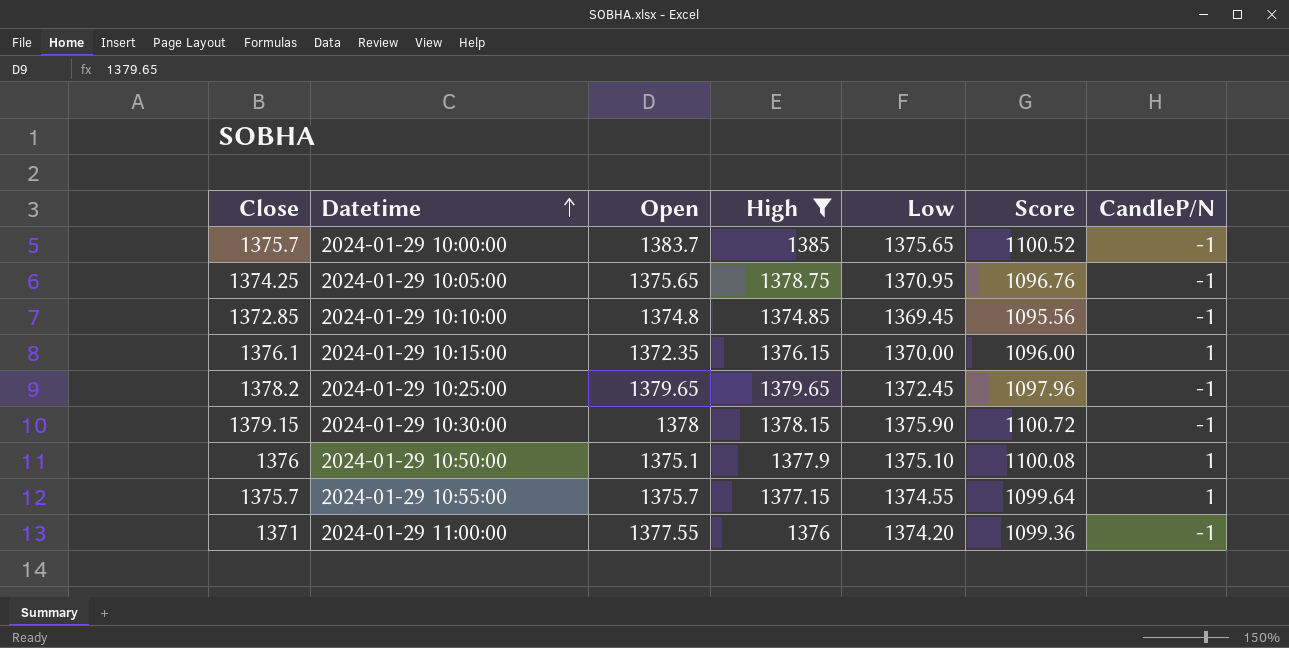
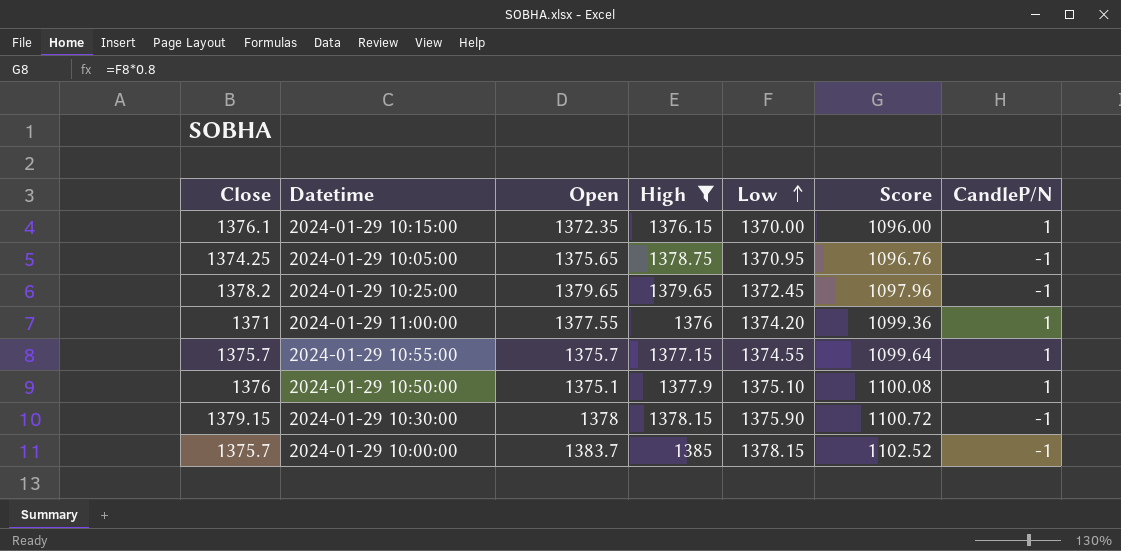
row order: Datetime ascending -> Low ascending
row 2024-01-29 10:10:00: 1372.85 | 1374.8 | 1374.85 | 1369.45 | 1095.56 | -1 -> none
2024-01-29 11:00:00 | CandleP/N: -1 -> 1
2024-01-29 10:00:00 | Low: 1375.65 -> 1378.15
2024-01-29 10:00:00 | Score: 1100.52 -> 1102.52

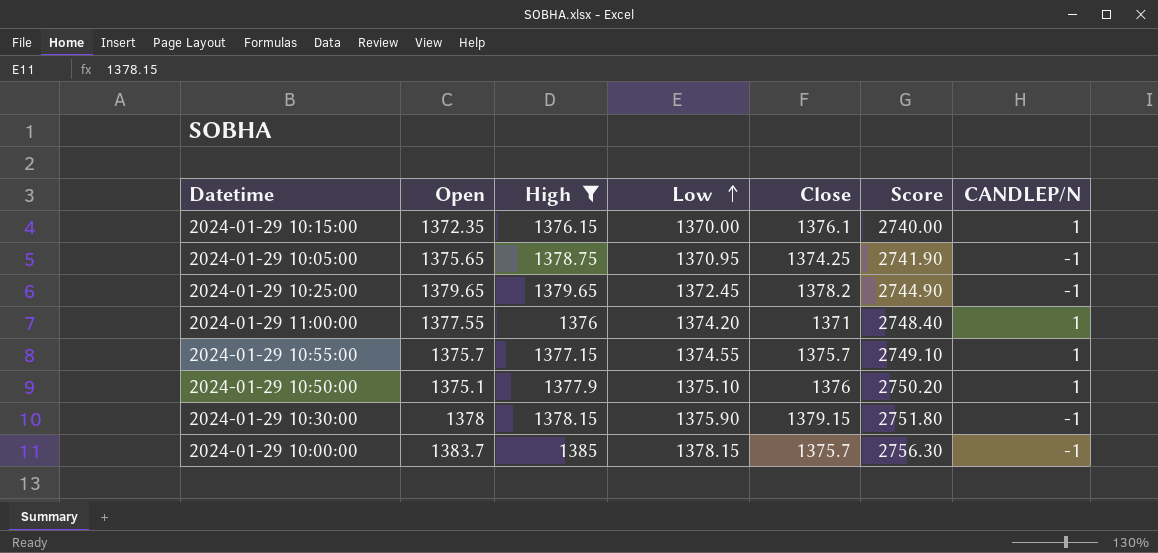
column Close | position: 1 -> 5
column Score | formula: [Low] * 0.8 -> [Low] * 2
column name: CandleP/N -> CANDLEP/N

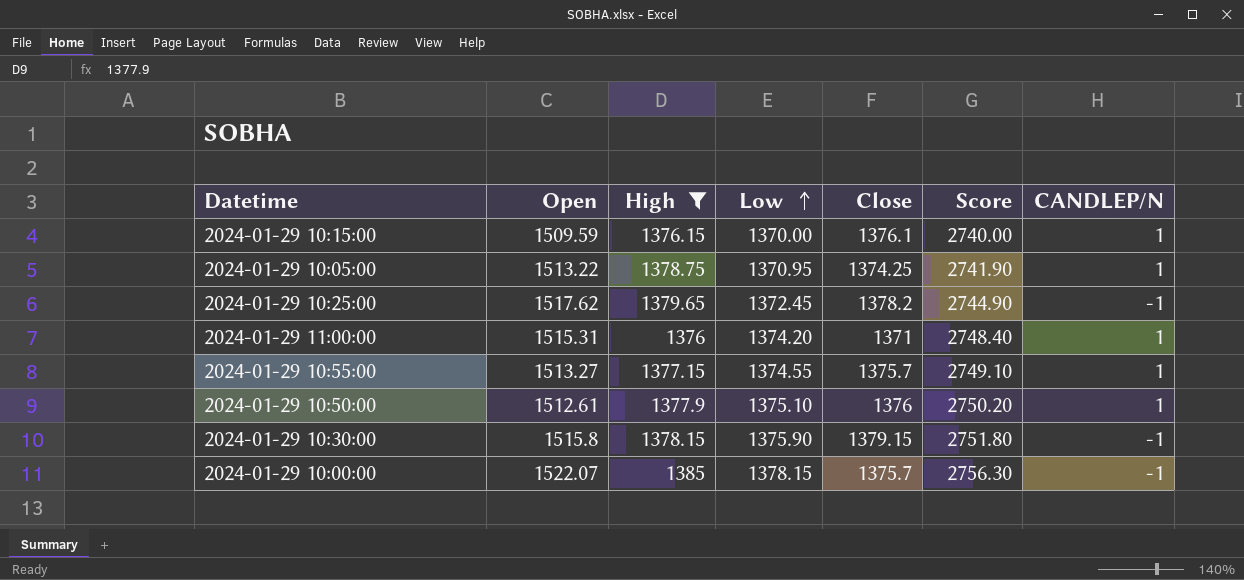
2024-01-29 10:15:00 | Open: 1372.35 -> 1509.59
2024-01-29 10:05:00 | Open: 1375.65 -> 1513.22
2024-01-29 10:05:00 | CANDLEP/N: -1 -> 1
2024-01-29 10:25:00 | Open: 1379.65 -> 1517.62
2024-01-29 11:00:00 | Open: 1377.55 -> 1515.31
2024-01-29 10:55:00 | Open: 1375.7 -> 1513.27
2024-01-29 10:50:00 | Open: 1375.1 -> 1512.61
2024-01-29 10:30:00 | Open: 1378 -> 1515.8
2024-01-29 10:00:00 | Open: 1383.7 -> 1522.07

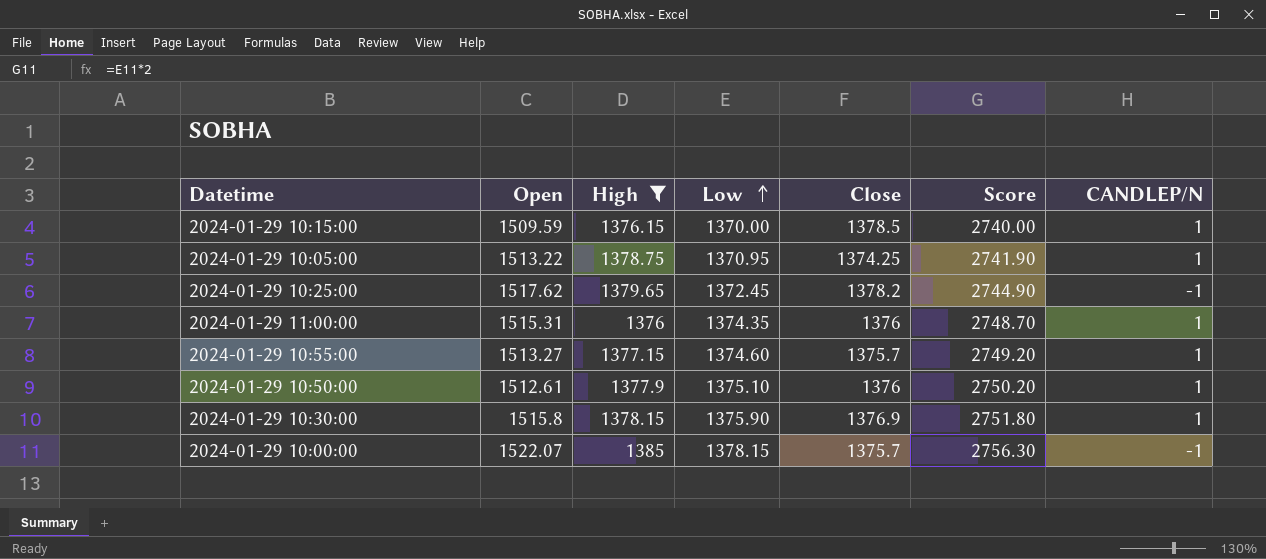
2024-01-29 10:15:00 | Close: 1376.1 -> 1378.5
2024-01-29 11:00:00 | Low: 1374.20 -> 1374.35
2024-01-29 11:00:00 | Close: 1371 -> 1376
2024-01-29 11:00:00 | Score: 2748.40 -> 2748.70
2024-01-29 10:55:00 | Low: 1374.55 -> 1374.60
2024-01-29 10:55:00 | Score: 2749.10 -> 2749.20
2024-01-29 10:30:00 | Close: 1379.15 -> 1376.9
2024-01-29 10:30:00 | CANDLEP/N: -1 -> 1

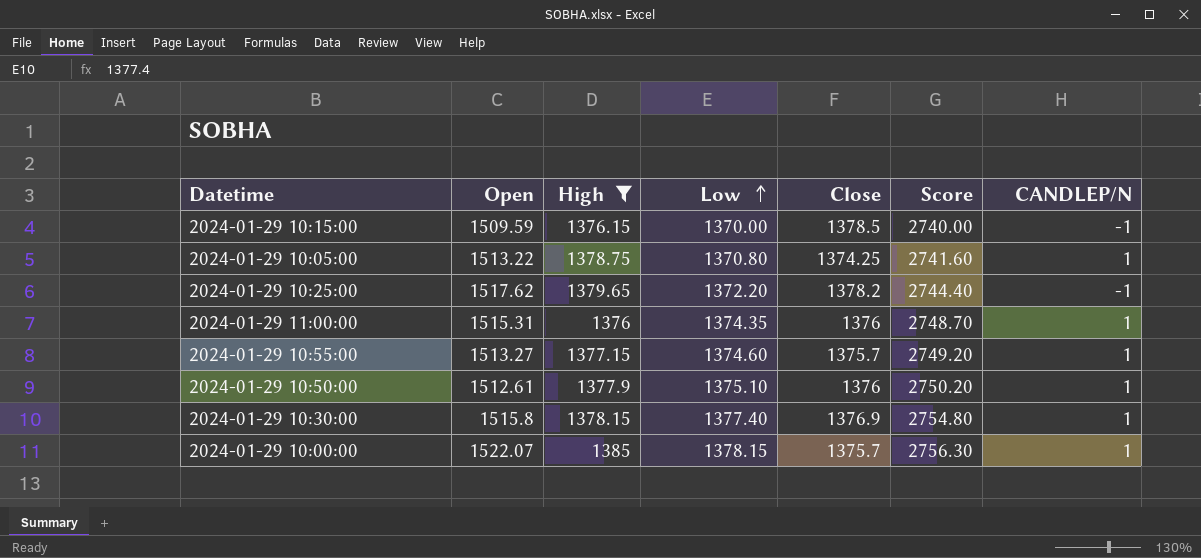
2024-01-29 10:15:00 | CANDLEP/N: 1 -> -1
2024-01-29 10:05:00 | Low: 1370.95 -> 1370.80
2024-01-29 10:05:00 | Score: 2741.90 -> 2741.60
2024-01-29 10:25:00 | Low: 1372.45 -> 1372.20
2024-01-29 10:25:00 | Score: 2744.90 -> 2744.40
2024-01-29 10:30:00 | Low: 1375.90 -> 1377.40
2024-01-29 10:30:00 | Score: 2751.80 -> 2754.80
2024-01-29 10:00:00 | CANDLEP/N: -1 -> 1

